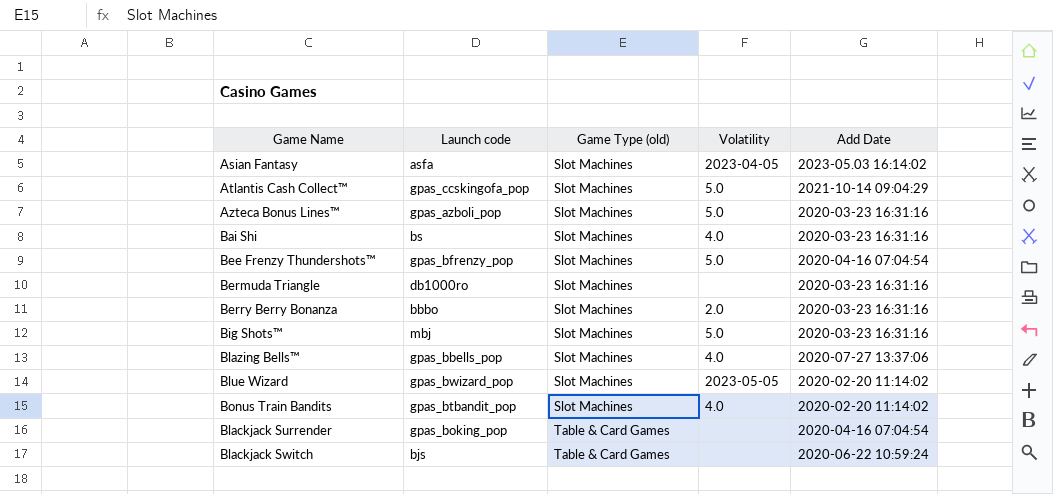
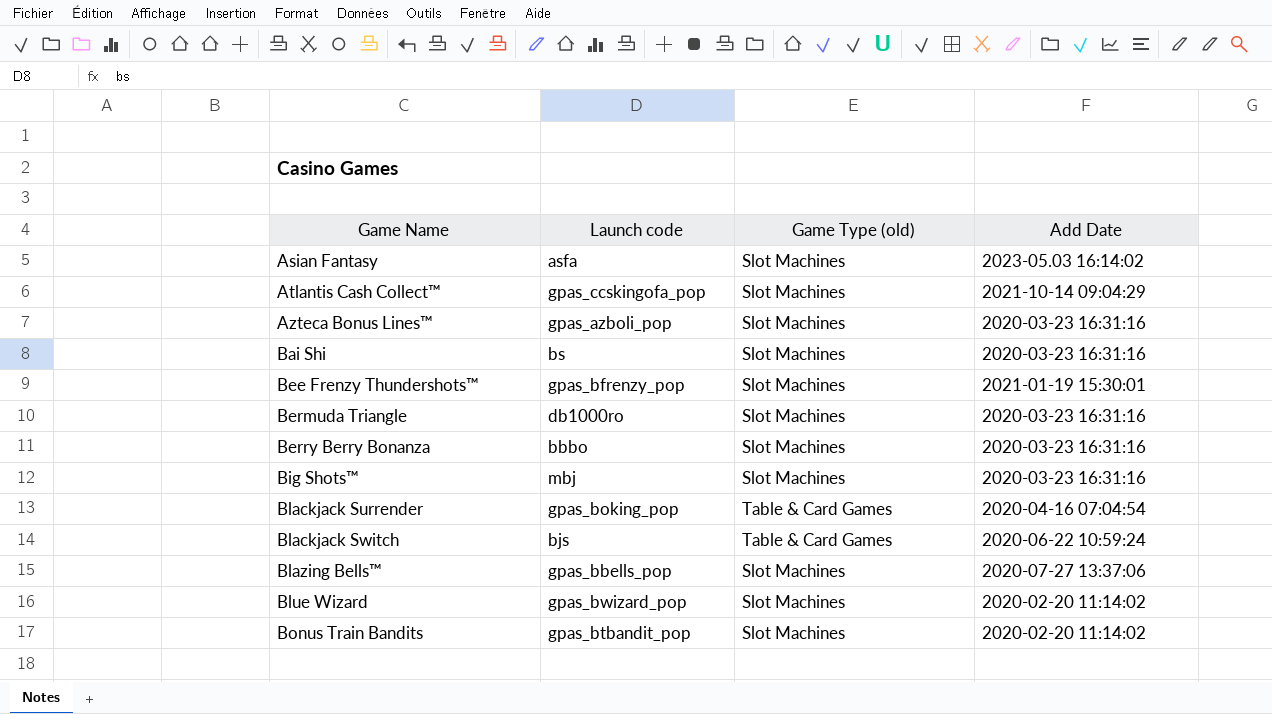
row order: Game Type (old) ascending -> Game Name ascending
column Volatility | position: 4 -> none
Bee Frenzy Thundershots™ | Add Date: 2020-04-16 07:04:54 -> 2021-01-19 15:30:01

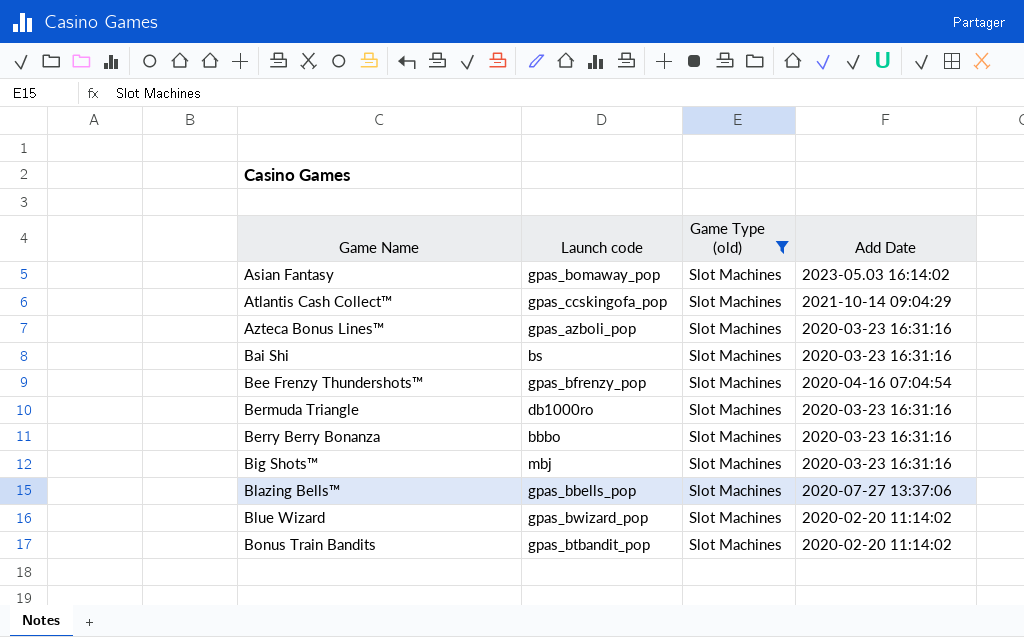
filter: none -> Game Type (old) = Slot Machines
Asian Fantasy | Launch code: asfa -> gpas_bomaway_pop
Bee Frenzy Thundershots™ | Add Date: 2021-01-19 15:30:01 -> 2020-04-16 07:04:54

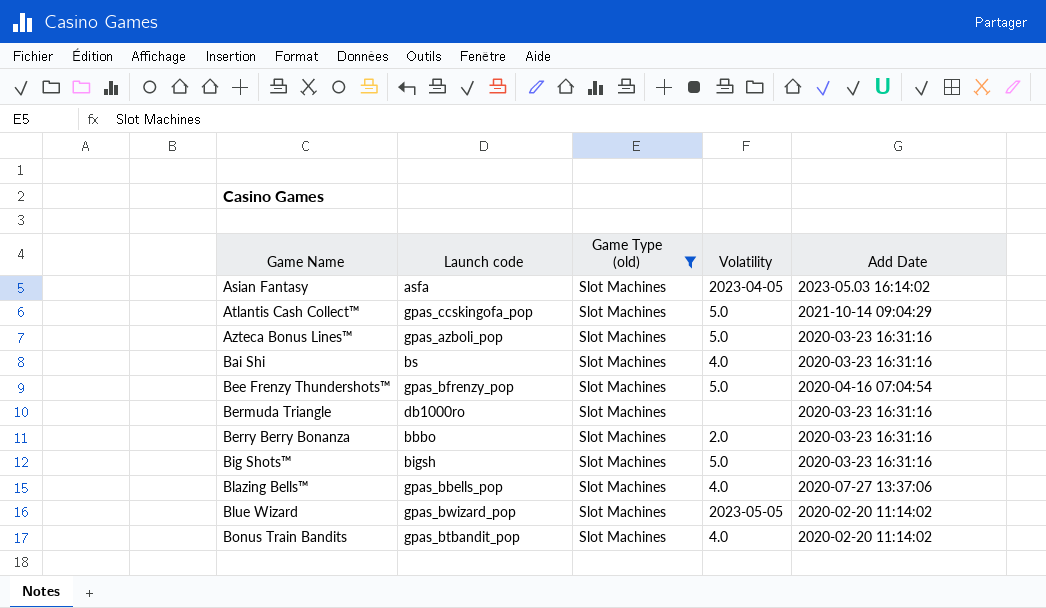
column Volatility | position: none -> 4
Asian Fantasy | Launch code: gpas_bomaway_pop -> asfa
Big Shots™ | Launch code: mbj -> bigsh

